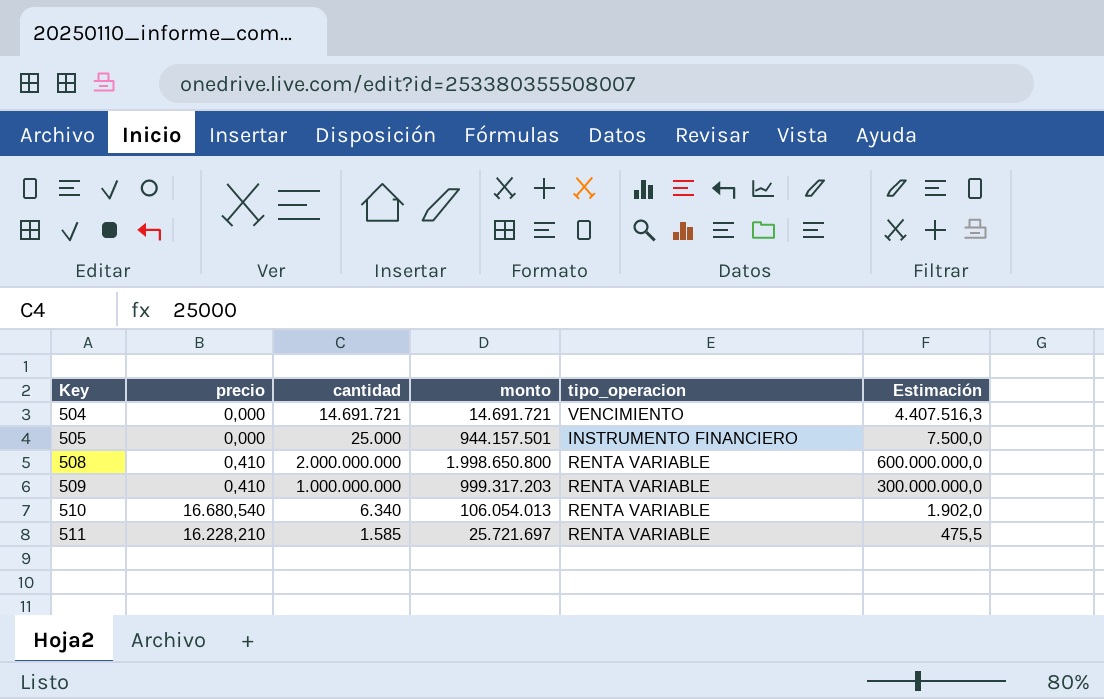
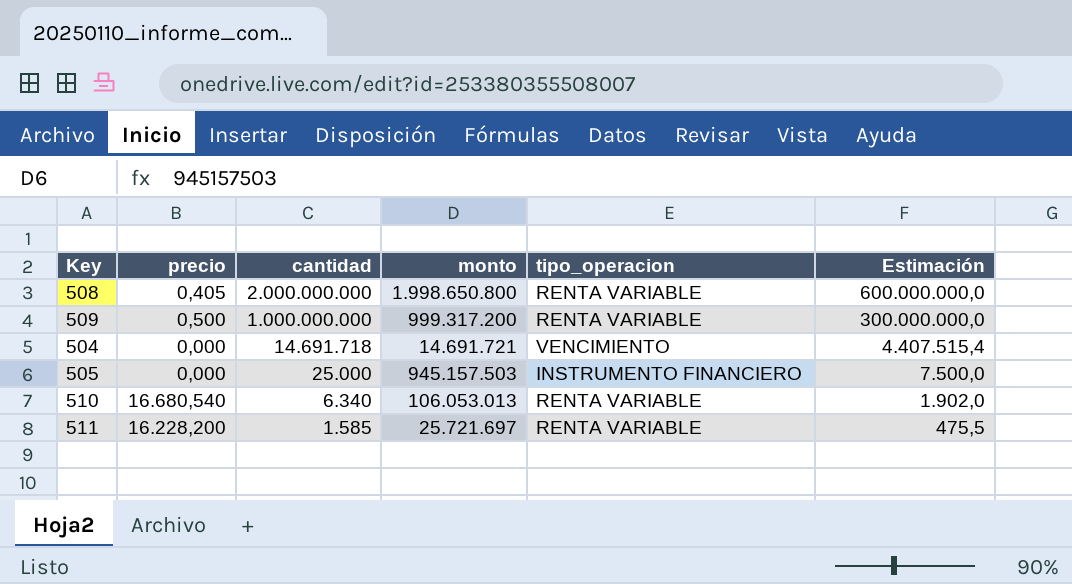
row order: Key ascending -> cantidad descending
508 | precio: 0,410 -> 0,405
509 | precio: 0,410 -> 0,500
509 | monto: 999.317.203 -> 999.317.200
504 | cantidad: 14.691.721 -> 14.691.718
504 | Estimación: 4.407.516,3 -> 4.407.515,4
505 | monto: 944.157.501 -> 945.157.503
510 | monto: 106.054.013 -> 106.053.013
511 | precio: 16.228,210 -> 16.228,200

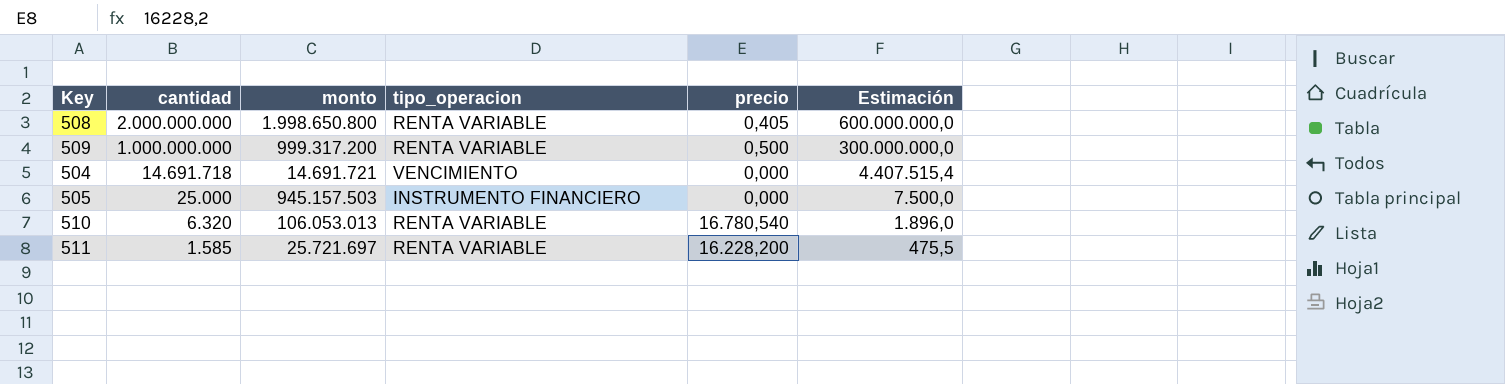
column precio | position: 2 -> 5
510 | cantidad: 6.340 -> 6.320
510 | precio: 16.680,540 -> 16.780,540
510 | Estimación: 1.902,0 -> 1.896,0

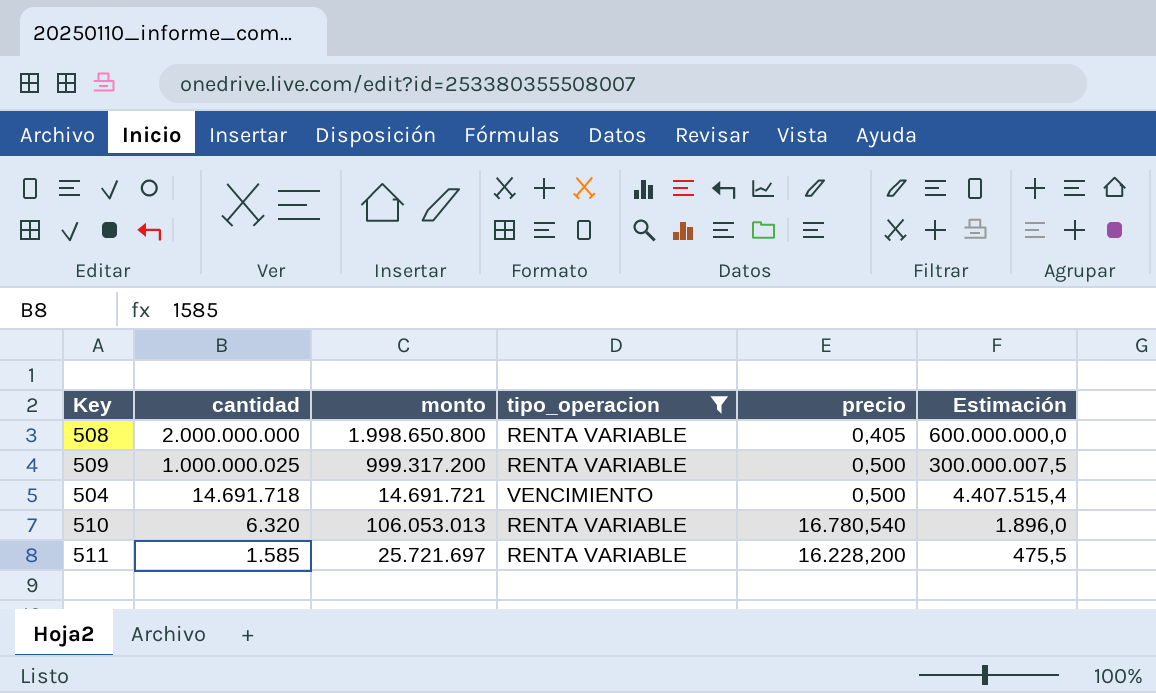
filter: none -> tipo_operacion != INSTRUMENTO FINANCIERO
509 | cantidad: 1.000.000.000 -> 1.000.000.025
509 | Estimación: 300.000.000,0 -> 300.000.007,5
504 | precio: 0,000 -> 0,500

